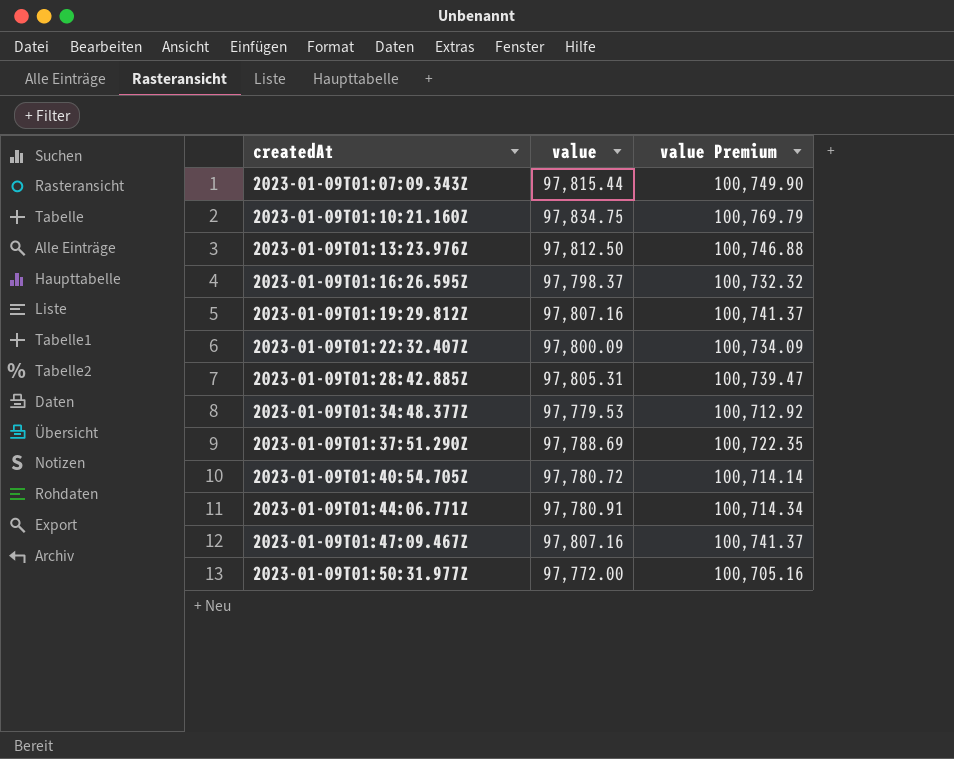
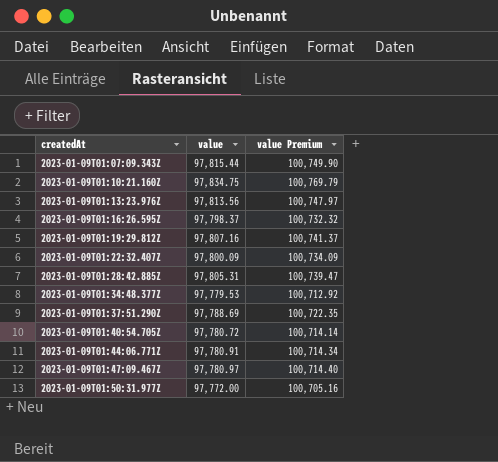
2023-01-09T01:13:23.976Z | value: 97,812.50 -> 97,813.56
2023-01-09T01:13:23.976Z | value Premium: 100,746.88 -> 100,747.97
2023-01-09T01:47:09.467Z | value: 97,807.16 -> 97,780.97
2023-01-09T01:47:09.467Z | value Premium: 100,741.37 -> 100,714.40

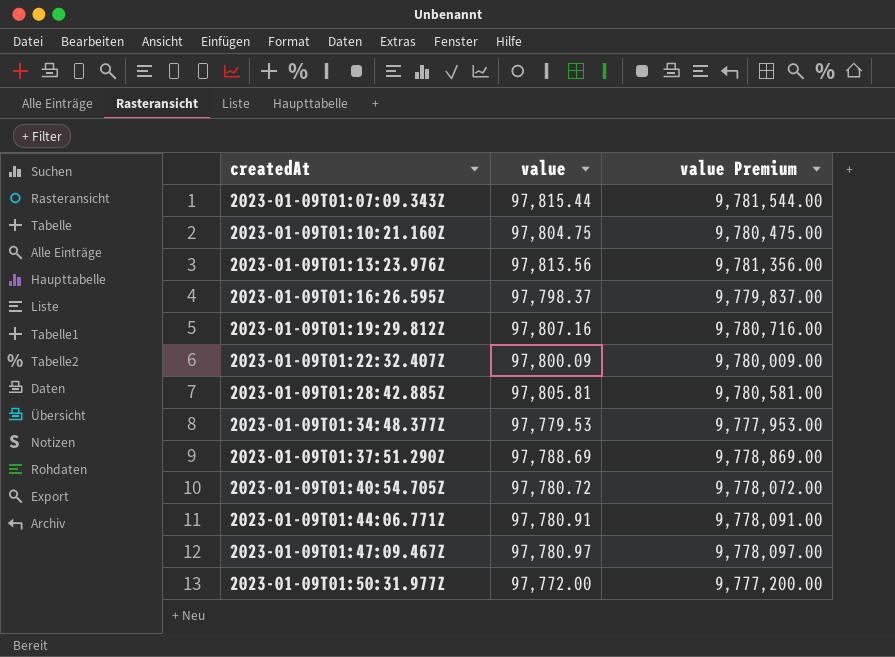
column value Premium | formula: [value] * 1.03 -> [value] * 100
2023-01-09T01:10:21.160Z | value: 97,834.75 -> 97,804.75
2023-01-09T01:28:42.885Z | value: 97,805.31 -> 97,805.81

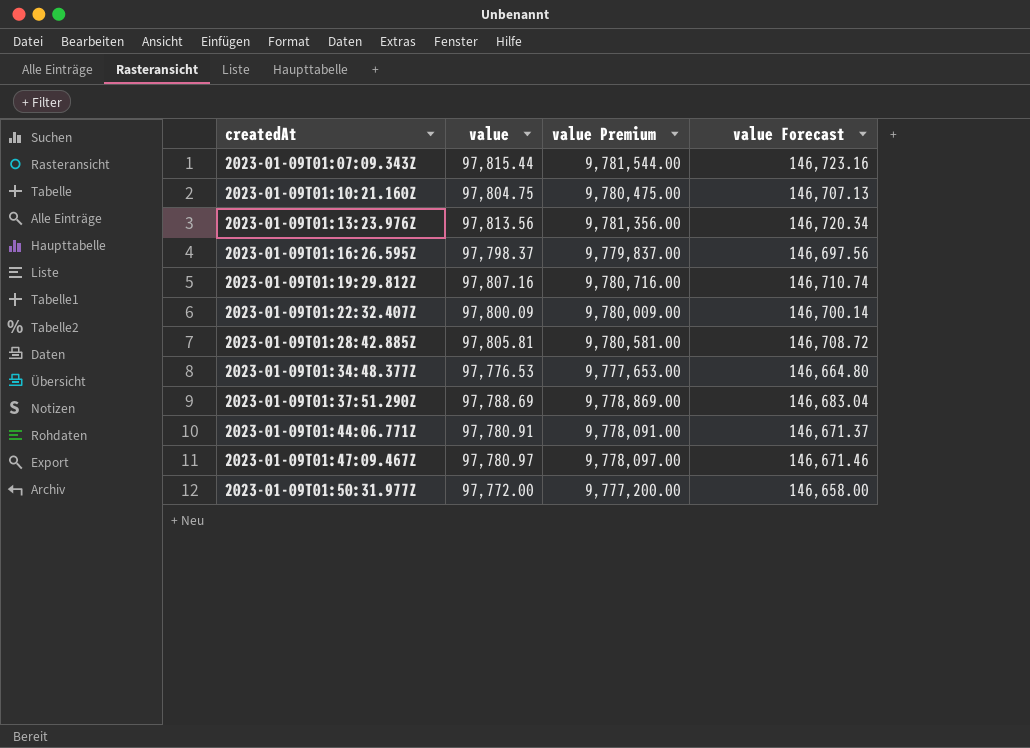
column value Forecast | formula: none -> [value] * 1.5
row 2023-01-09T01:40:54.705Z: 97,780.72 | 9,778,072.00 -> none
2023-01-09T01:34:48.377Z | value: 97,779.53 -> 97,776.53
2023-01-09T01:34:48.377Z | value Premium: 9,777,953.00 -> 9,777,653.00

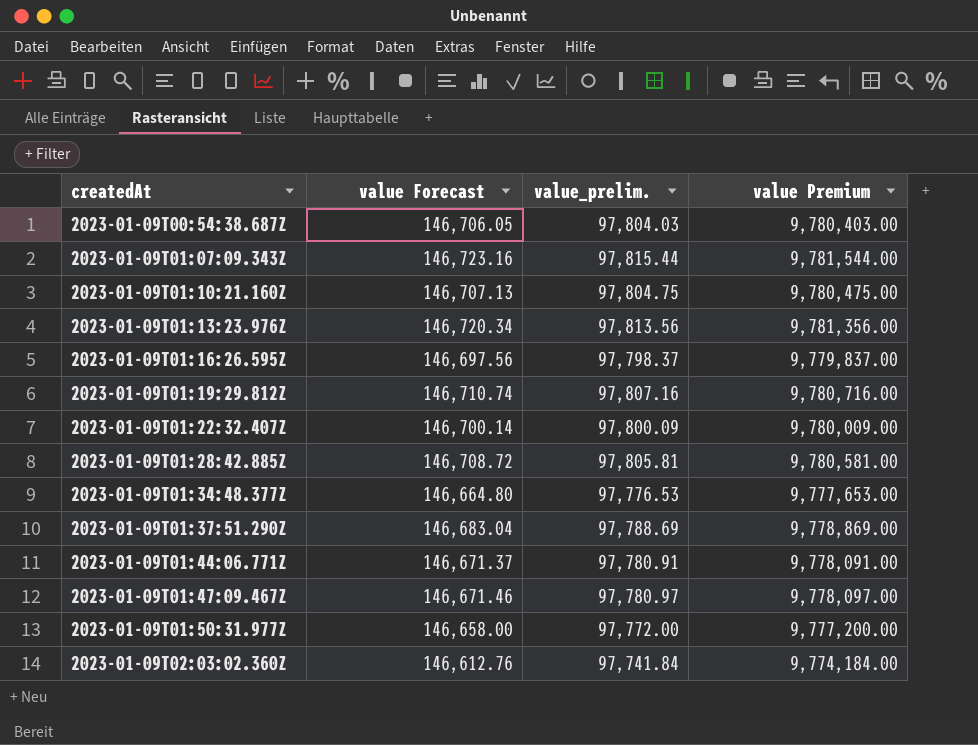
column value Forecast | position: 4 -> 2
column name: value -> value_prelim.
row 2023-01-09T00:54:38.687Z: none -> 146,706.05 | 97,804.03 | 9,780,403.00
row 2023-01-09T02:03:02.360Z: none -> 146,612.76 | 97,741.84 | 9,774,184.00

